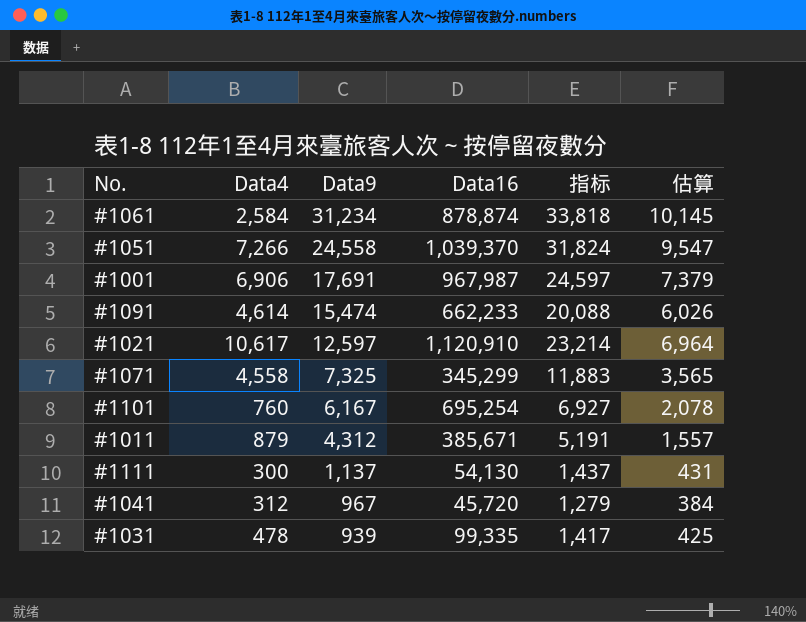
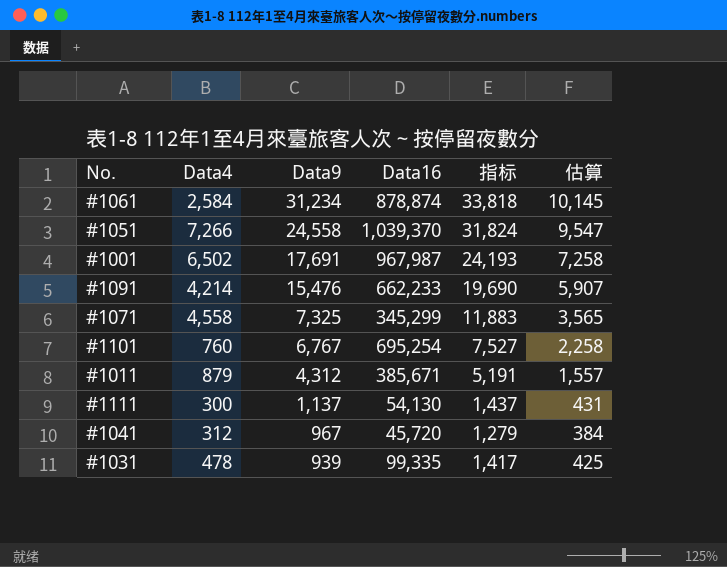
row #1021: 10,617 | 12,597 | 1,120,910 | 23,214 | 6,964 -> none
#1001 | Data4: 6,906 -> 6,502
#1001 | 指标: 24,597 -> 24,193
#1001 | 估算: 7,379 -> 7,258
#1091 | Data4: 4,614 -> 4,214
#1091 | Data9: 15,474 -> 15,476
#1091 | 指标: 20,088 -> 19,690
#1091 | 估算: 6,026 -> 5,907
#1101 | Data9: 6,167 -> 6,767
#1101 | 指标: 6,927 -> 7,527
#1101 | 估算: 2,078 -> 2,258

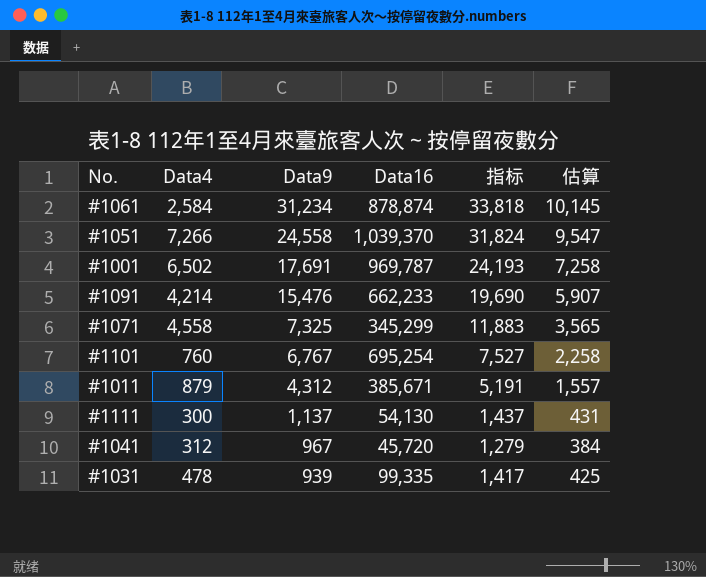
#1001 | Data16: 967,987 -> 969,787

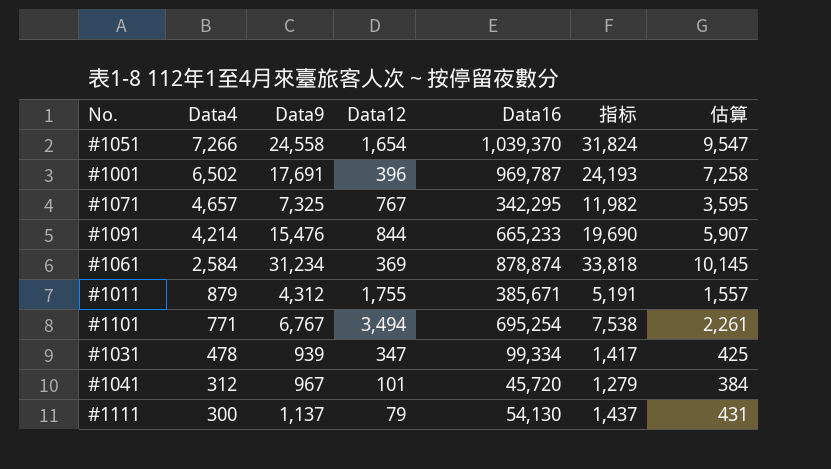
row order: Data9 descending -> Data4 descending
column Data12 | position: none -> 4
#1071 | Data4: 4,558 -> 4,657
#1071 | Data16: 345,299 -> 342,295
#1071 | 指标: 11,883 -> 11,982
#1071 | 估算: 3,565 -> 3,595
#1091 | Data16: 662,233 -> 665,233
#1101 | Data4: 760 -> 771
#1101 | 指标: 7,527 -> 7,538
#1101 | 估算: 2,258 -> 2,261
#1031 | Data16: 99,335 -> 99,334

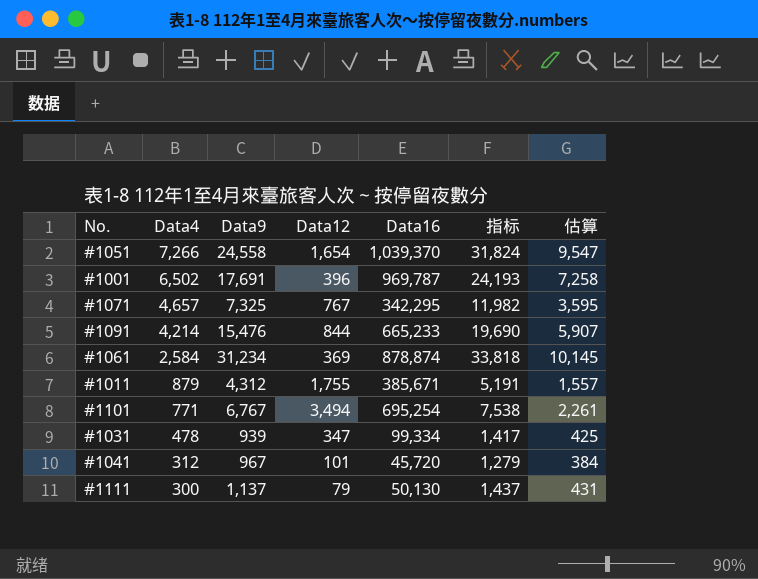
#1111 | Data16: 54,130 -> 50,130

